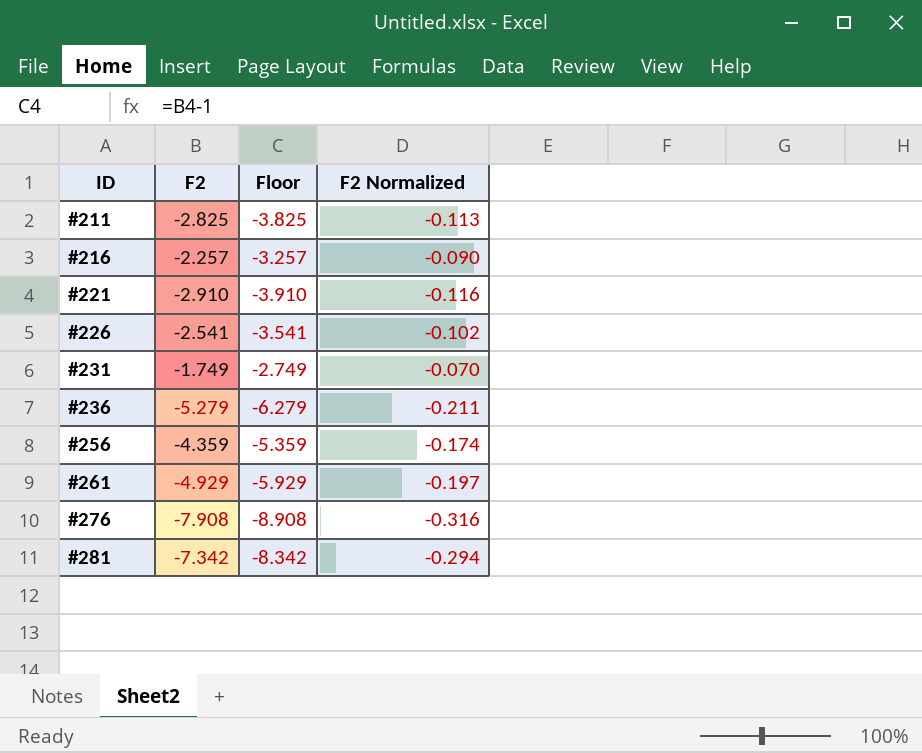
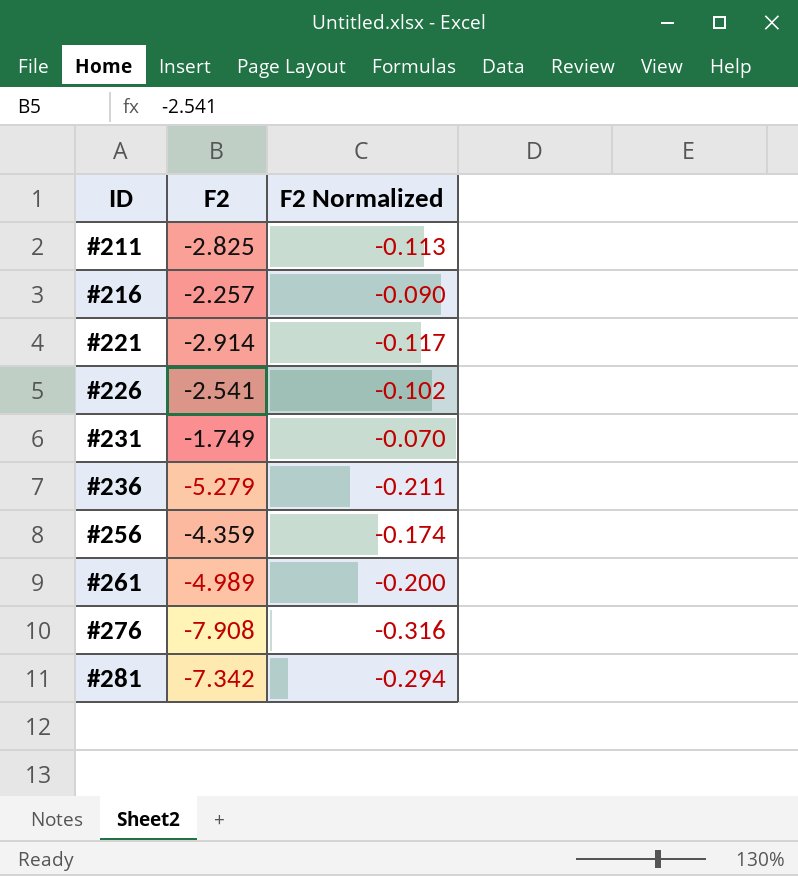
column Floor | formula: [F2] - 1 -> none
#221 | F2: -2.910 -> -2.914
#221 | F2 Normalized: -0.116 -> -0.117
#261 | F2: -4.929 -> -4.989
#261 | F2 Normalized: -0.197 -> -0.200

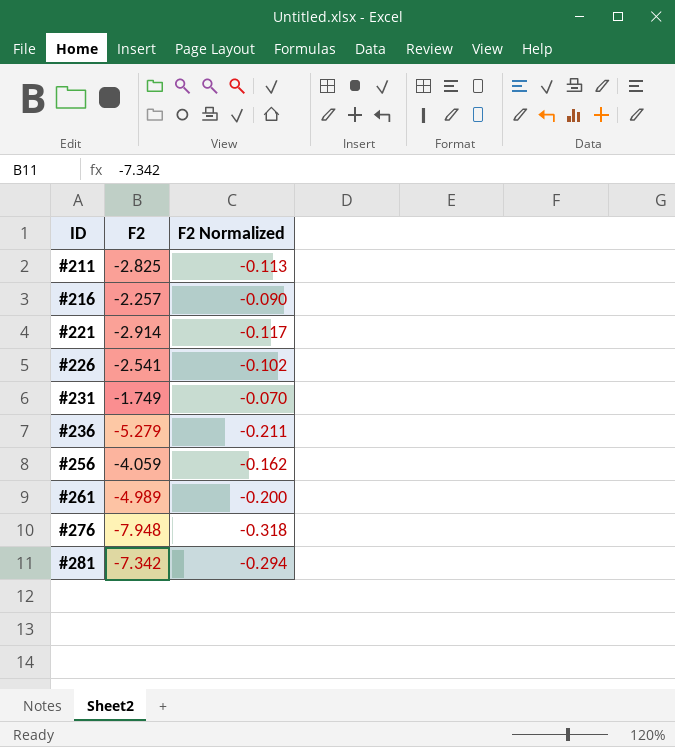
#256 | F2: -4.359 -> -4.059
#256 | F2 Normalized: -0.174 -> -0.162
#276 | F2: -7.908 -> -7.948
#276 | F2 Normalized: -0.316 -> -0.318

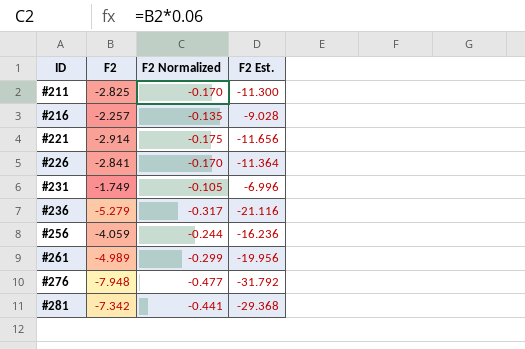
column F2 Normalized | formula: [F2] * 0.04 -> [F2] * 0.06
column F2 Est. | formula: none -> [F2] * 4
#226 | F2: -2.541 -> -2.841

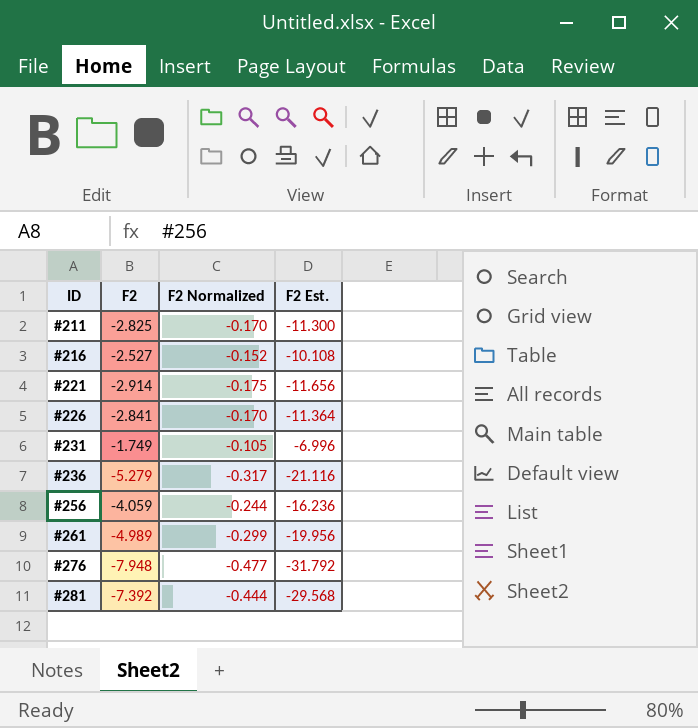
#216 | F2: -2.257 -> -2.527
#216 | F2 Normalized: -0.135 -> -0.152
#216 | F2 Est.: -9.028 -> -10.108
#281 | F2: -7.342 -> -7.392
#281 | F2 Normalized: -0.441 -> -0.444
#281 | F2 Est.: -29.368 -> -29.568

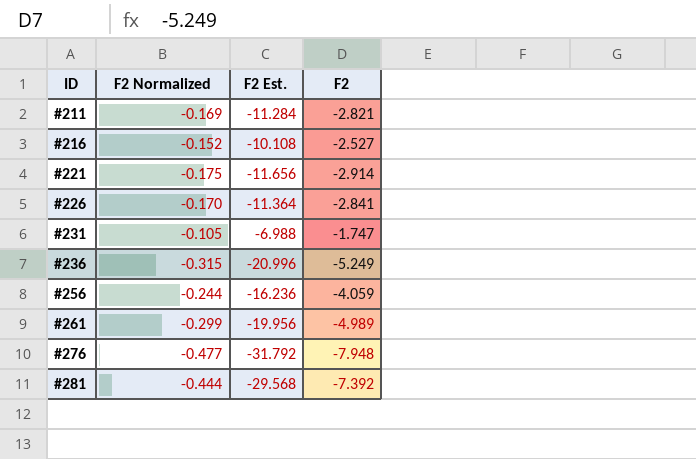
column F2 | position: 2 -> 4
#211 | F2 Normalized: -0.170 -> -0.169
#211 | F2 Est.: -11.300 -> -11.284
#211 | F2: -2.825 -> -2.821
#231 | F2 Est.: -6.996 -> -6.988
#231 | F2: -1.749 -> -1.747
#236 | F2 Normalized: -0.317 -> -0.315
#236 | F2 Est.: -21.116 -> -20.996
#236 | F2: -5.279 -> -5.249

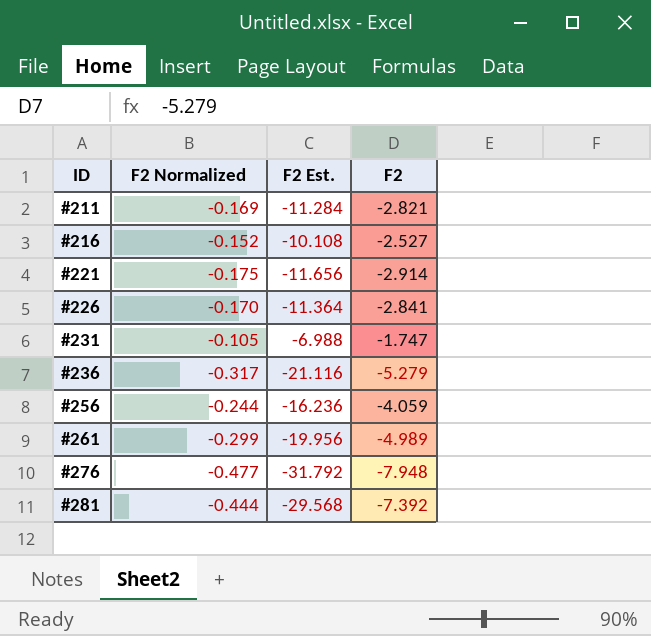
#236 | F2 Normalized: -0.315 -> -0.317
#236 | F2 Est.: -20.996 -> -21.116
#236 | F2: -5.249 -> -5.279

